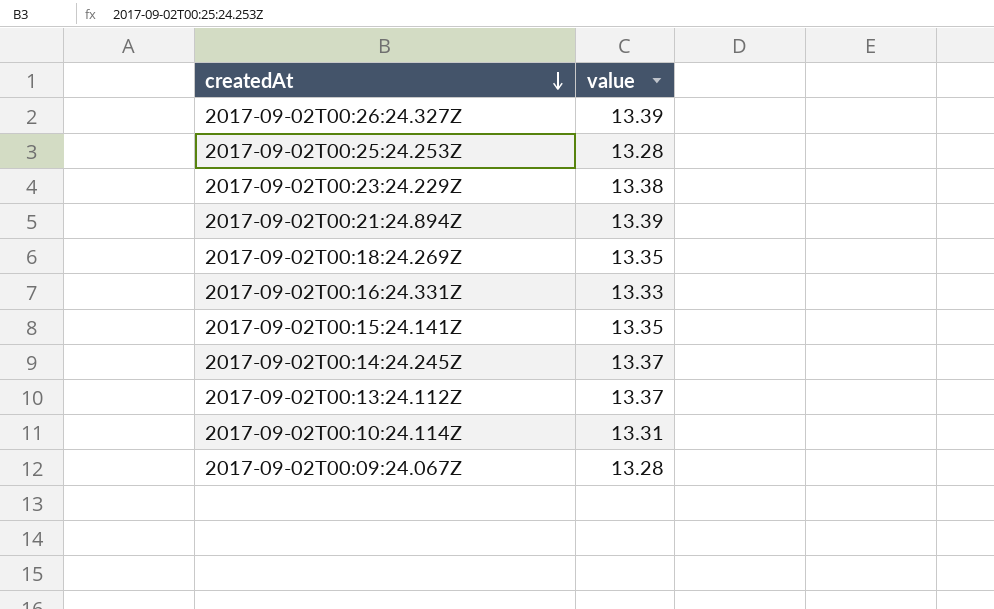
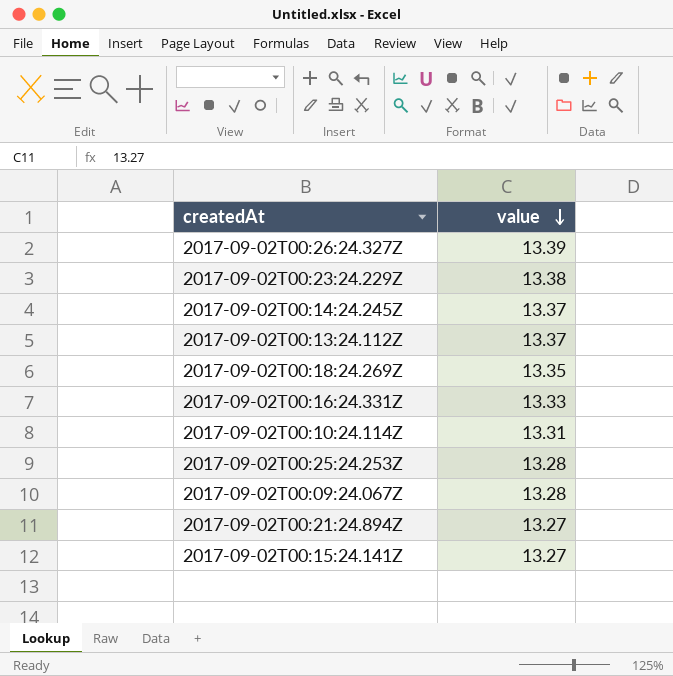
row order: createdAt descending -> value descending
2017-09-02T00:21:24.894Z | value: 13.39 -> 13.27
2017-09-02T00:15:24.141Z | value: 13.35 -> 13.27

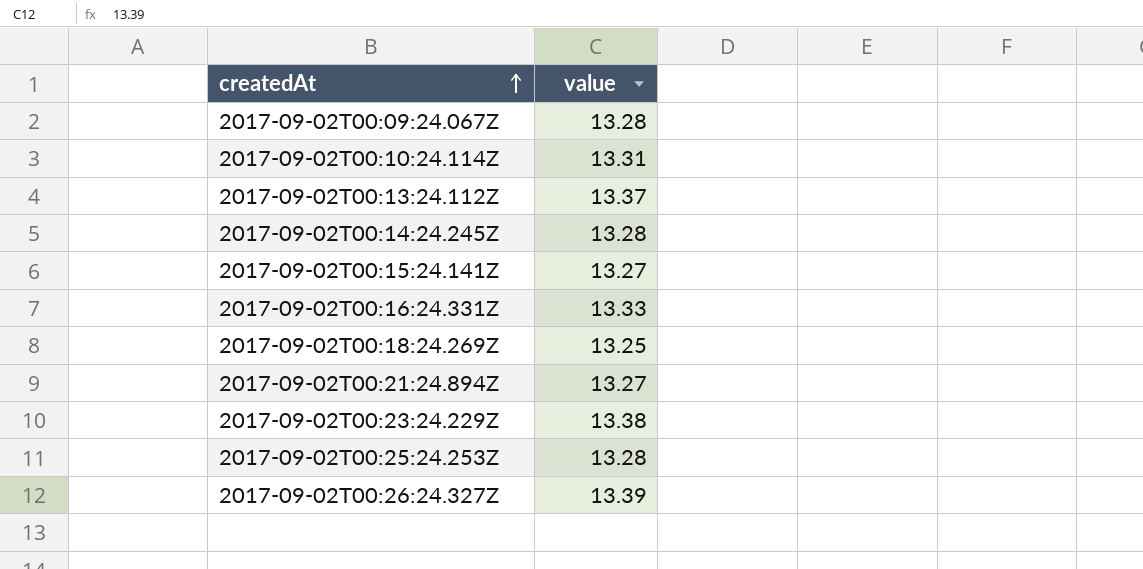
row order: value descending -> createdAt ascending
2017-09-02T00:14:24.245Z | value: 13.37 -> 13.28
2017-09-02T00:18:24.269Z | value: 13.35 -> 13.25

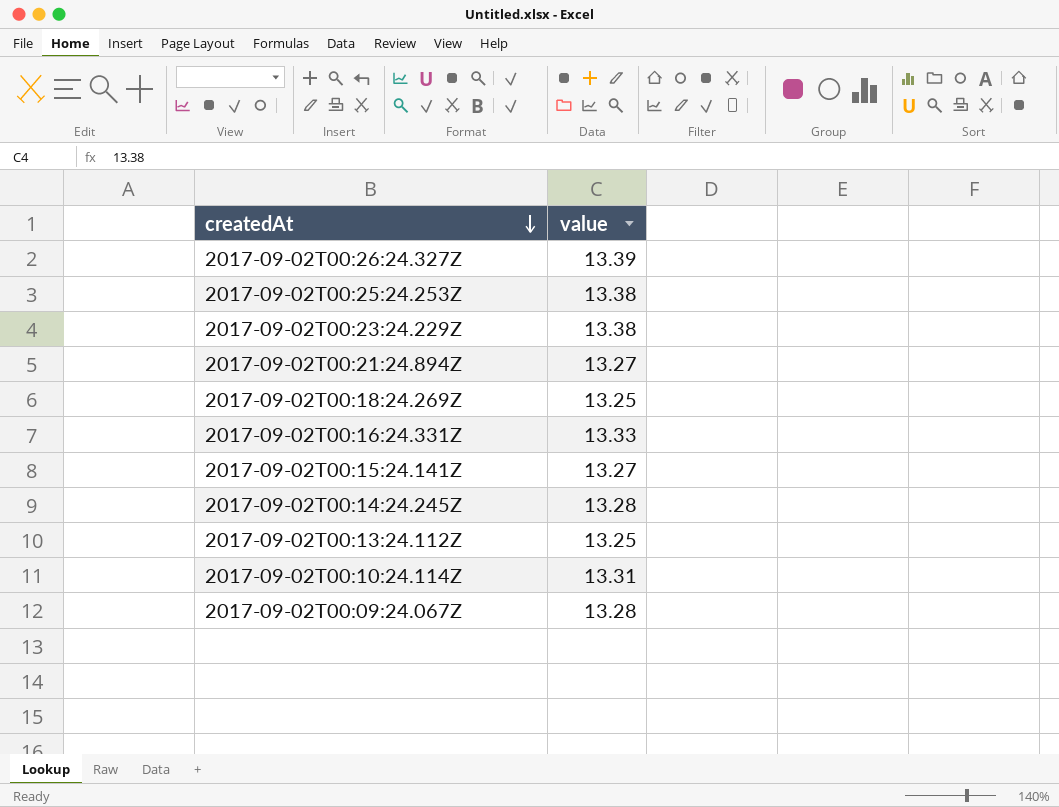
row order: createdAt ascending -> createdAt descending
2017-09-02T00:25:24.253Z | value: 13.28 -> 13.38
2017-09-02T00:13:24.112Z | value: 13.37 -> 13.25

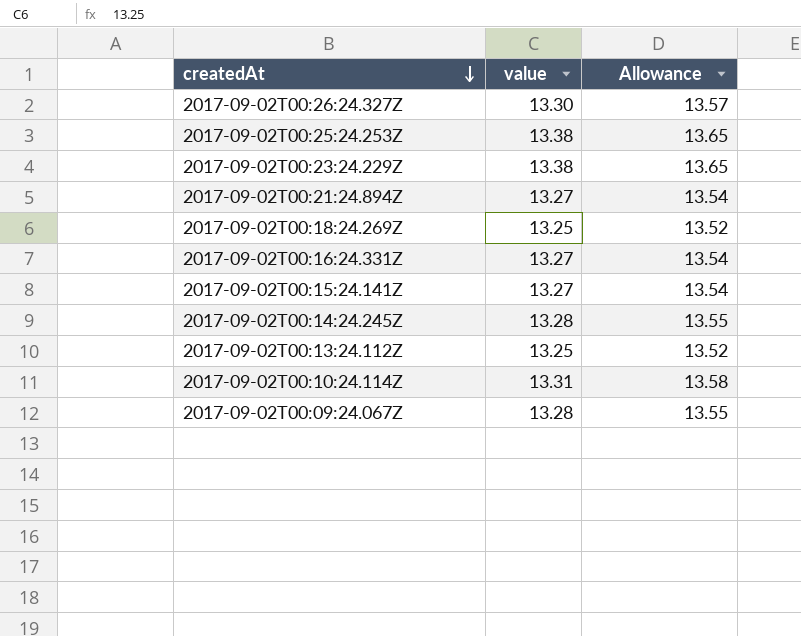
column Allowance | formula: none -> [value] * 1.02
2017-09-02T00:26:24.327Z | value: 13.39 -> 13.30
2017-09-02T00:16:24.331Z | value: 13.33 -> 13.27

